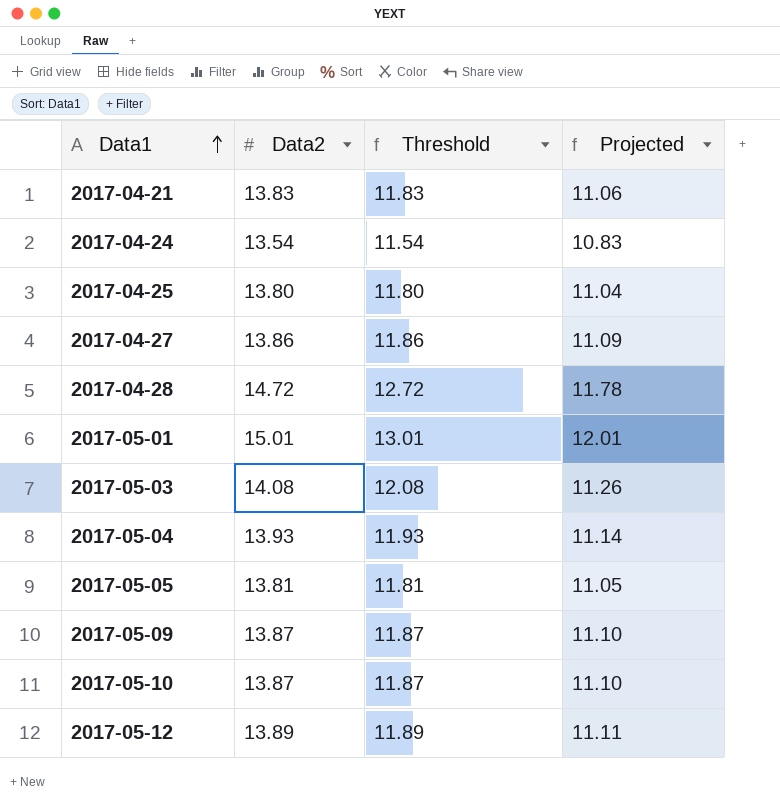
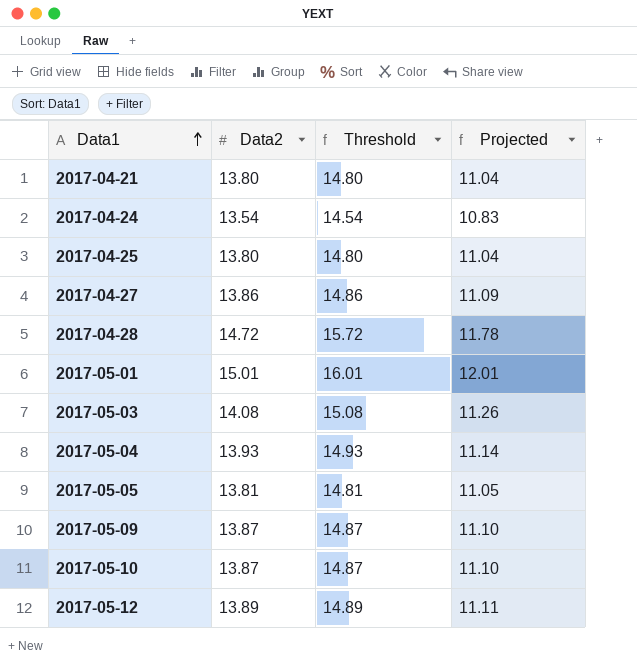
column Threshold | formula: [Data2] - 2 -> [Data2] + 1
2017-04-21 | Data2: 13.83 -> 13.80
2017-04-21 | Projected: 11.06 -> 11.04

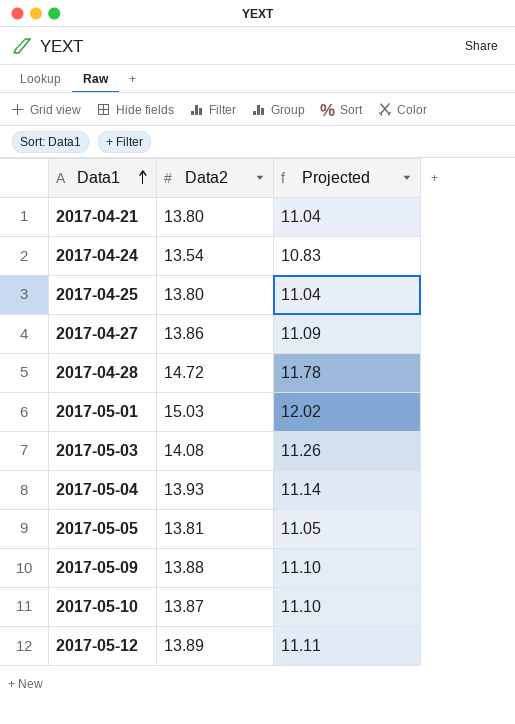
column Threshold | formula: [Data2] + 1 -> none
2017-05-01 | Data2: 15.01 -> 15.03
2017-05-01 | Projected: 12.01 -> 12.02
2017-05-09 | Data2: 13.87 -> 13.88

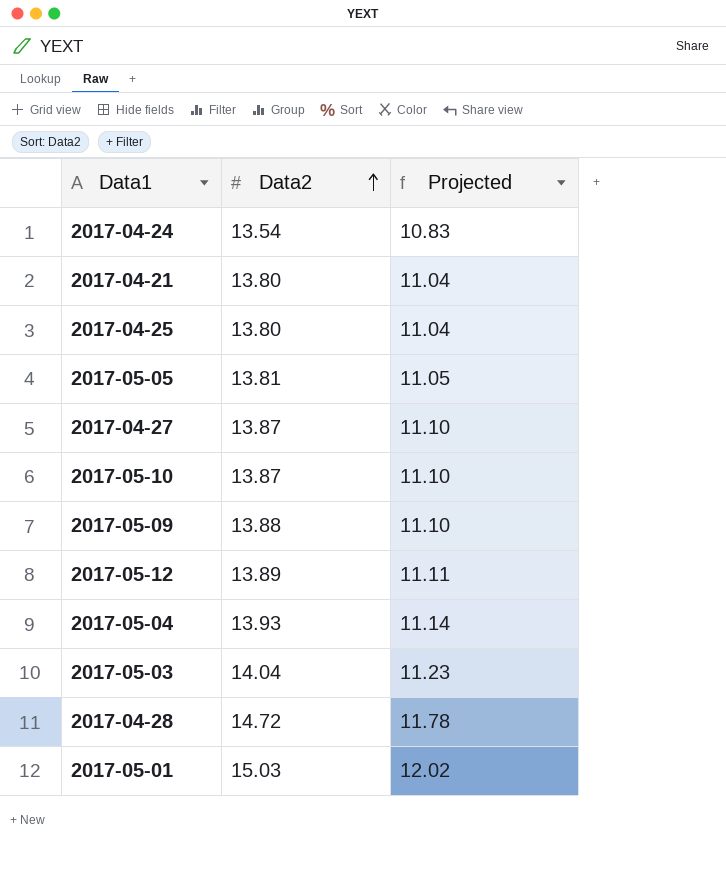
row order: Data1 ascending -> Data2 ascending
2017-04-27 | Data2: 13.86 -> 13.87
2017-04-27 | Projected: 11.09 -> 11.10
2017-05-03 | Data2: 14.08 -> 14.04
2017-05-03 | Projected: 11.26 -> 11.23

